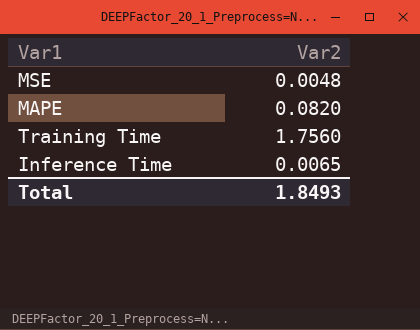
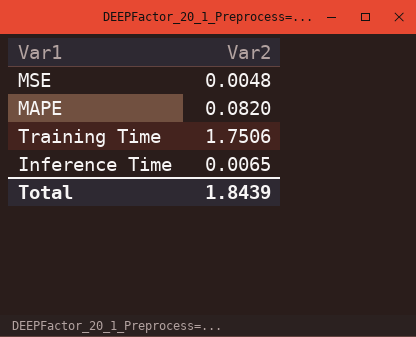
Training Time | Var2: 1.7560 -> 1.7506
Total | Var2: 1.8493 -> 1.8439

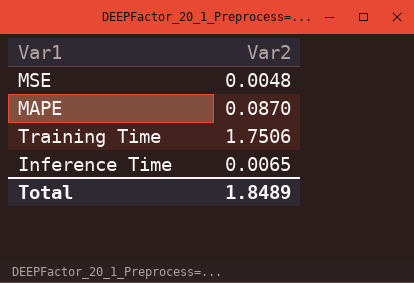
MAPE | Var2: 0.0820 -> 0.0870
Total | Var2: 1.8439 -> 1.8489

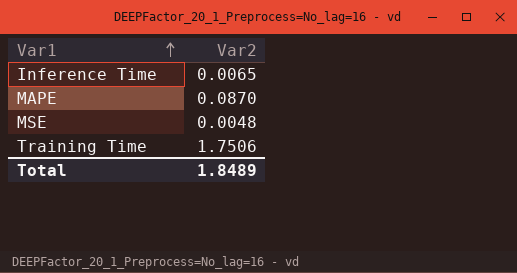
row order: none -> Var1 ascending

